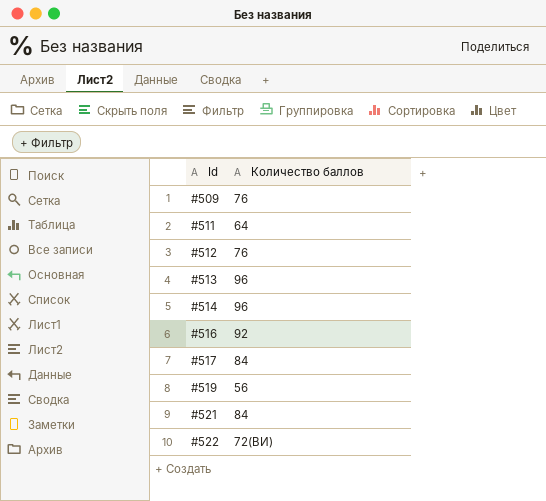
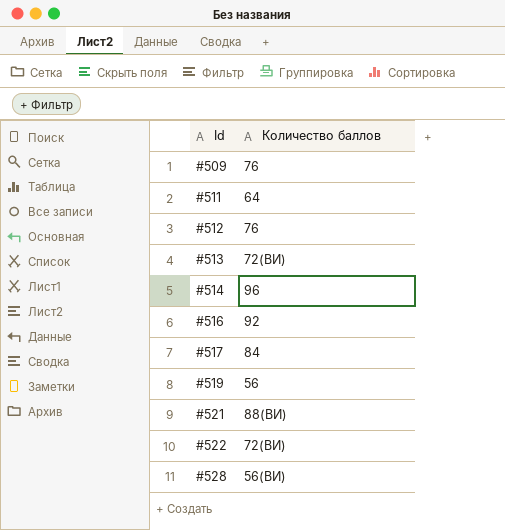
#513 | Количество баллов: 96 -> 72(ВИ)
#521 | Количество баллов: 84 -> 88(ВИ)
row #528: none -> 56(ВИ)

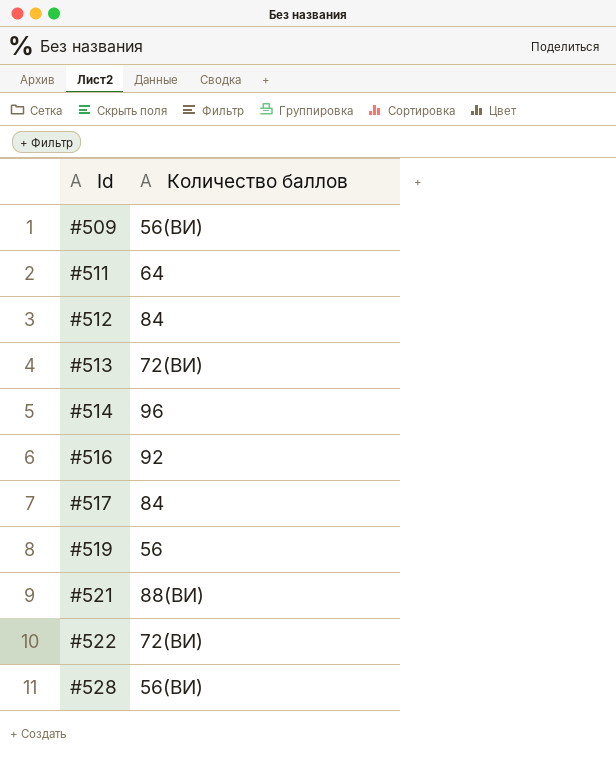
#509 | Количество баллов: 76 -> 56(ВИ)
#512 | Количество баллов: 76 -> 84

